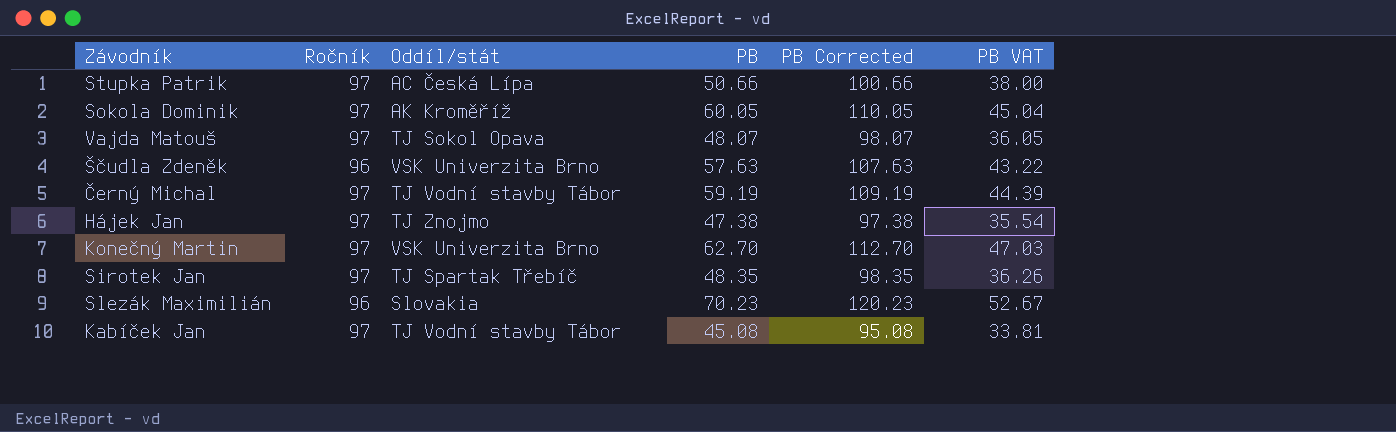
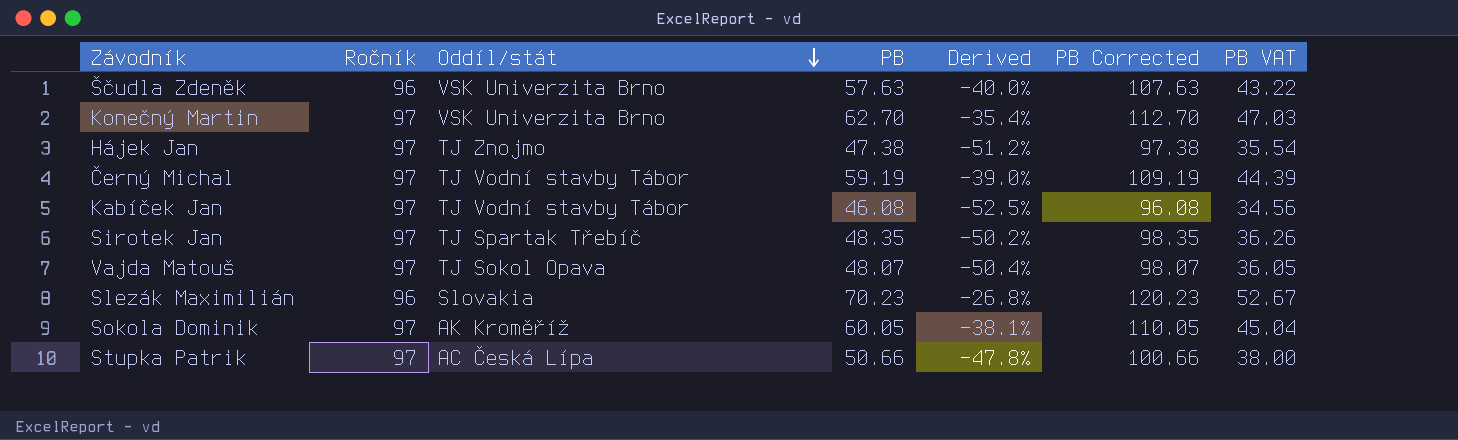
row order: none -> Oddíl/stát descending
column Derived | formula: none -> ([PB] - [Ročník]) / [Ročník]
Kabíček Jan | PB: 45.08 -> 46.08
Kabíček Jan | PB Corrected: 95.08 -> 96.08
Kabíček Jan | PB VAT: 33.81 -> 34.56

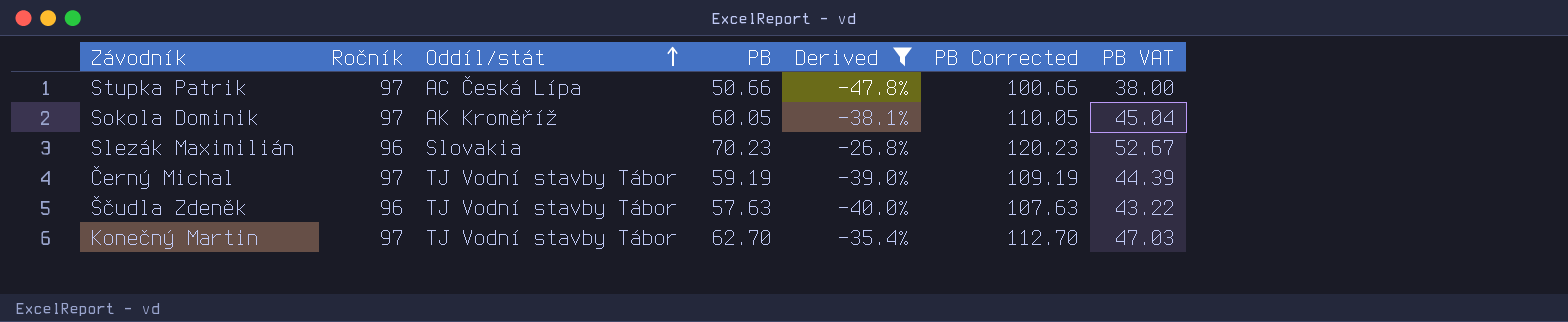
filter: none -> Derived >= -47.8%
row order: Oddíl/stát descending -> Oddíl/stát ascending
Ščudla Zdeněk | Oddíl/stát: VSK Univerzita Brno -> TJ Vodní stavby Tábor
Konečný Martin | Oddíl/stát: VSK Univerzita Brno -> TJ Vodní stavby Tábor

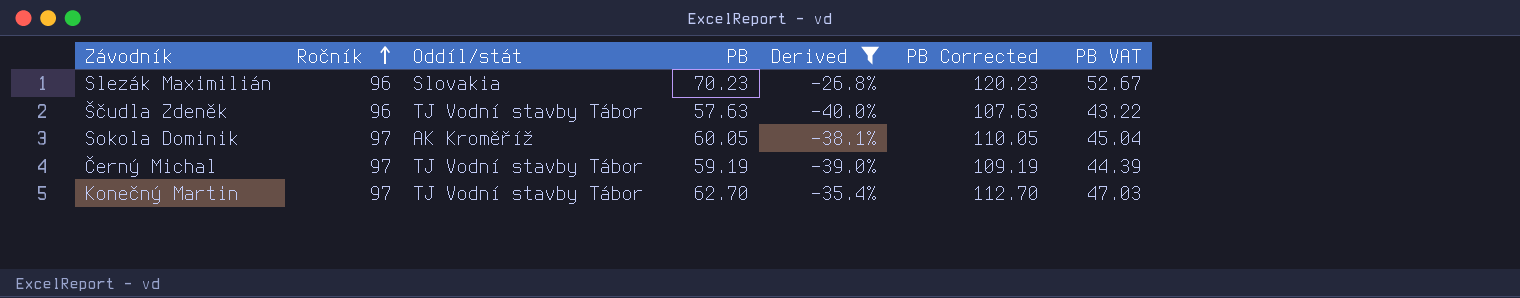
row order: Oddíl/stát ascending -> Ročník ascending
row Stupka Patrik: 97 | AC Česká Lípa | 50.66 | -47.8% | 100.66 | 38.00 -> none

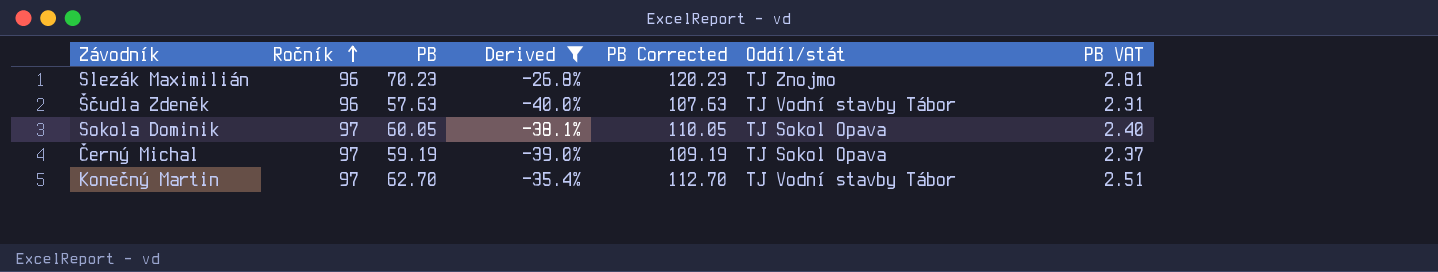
column Oddíl/stát | position: 3 -> 6
column PB VAT | formula: [PB] * 0.75 -> [PB] * 0.04
Slezák Maximilián | Oddíl/stát: Slovakia -> TJ Znojmo
Sokola Dominik | Oddíl/stát: AK Kroměříž -> TJ Sokol Opava
Černý Michal | Oddíl/stát: TJ Vodní stavby Tábor -> TJ Sokol Opava

